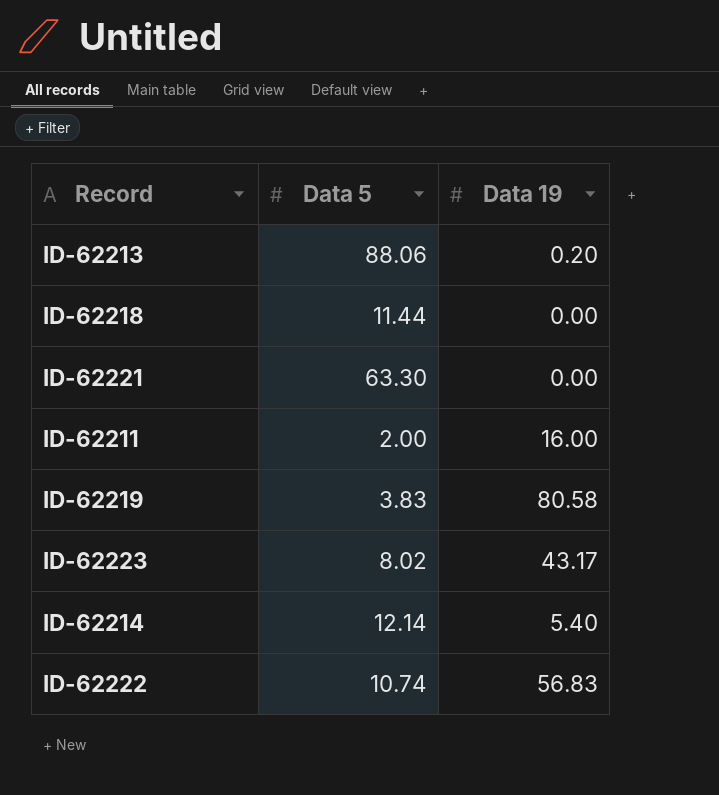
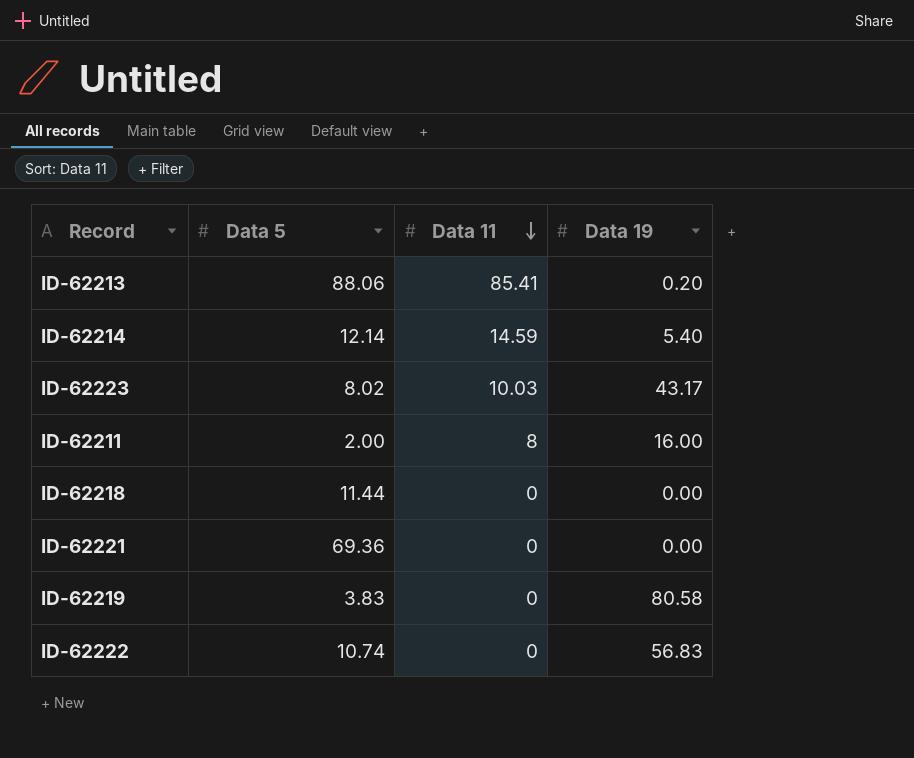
row order: none -> Data 11 descending
column Data 11 | position: none -> 3
ID-62221 | Data 5: 63.30 -> 69.36

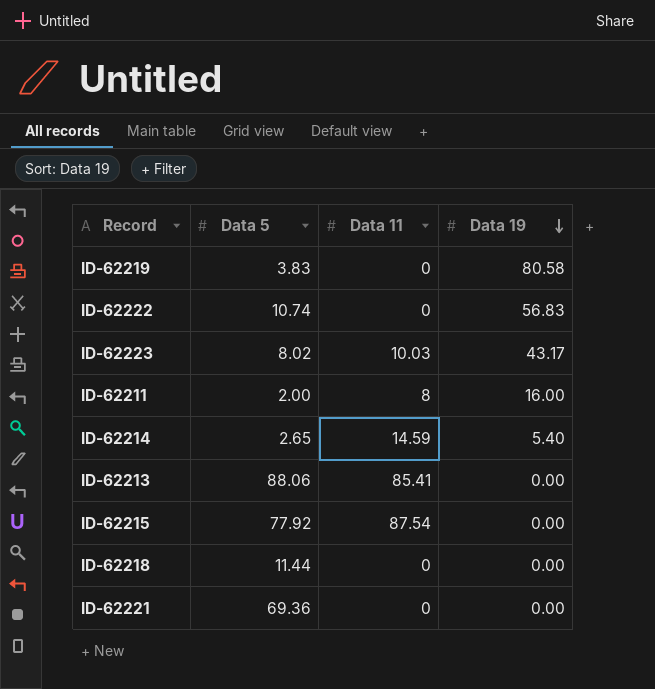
row order: Data 11 descending -> Data 19 descending
ID-62214 | Data 5: 12.14 -> 2.65
ID-62213 | Data 19: 0.20 -> 0.00
row ID-62215: none -> 77.92 | 87.54 | 0.00

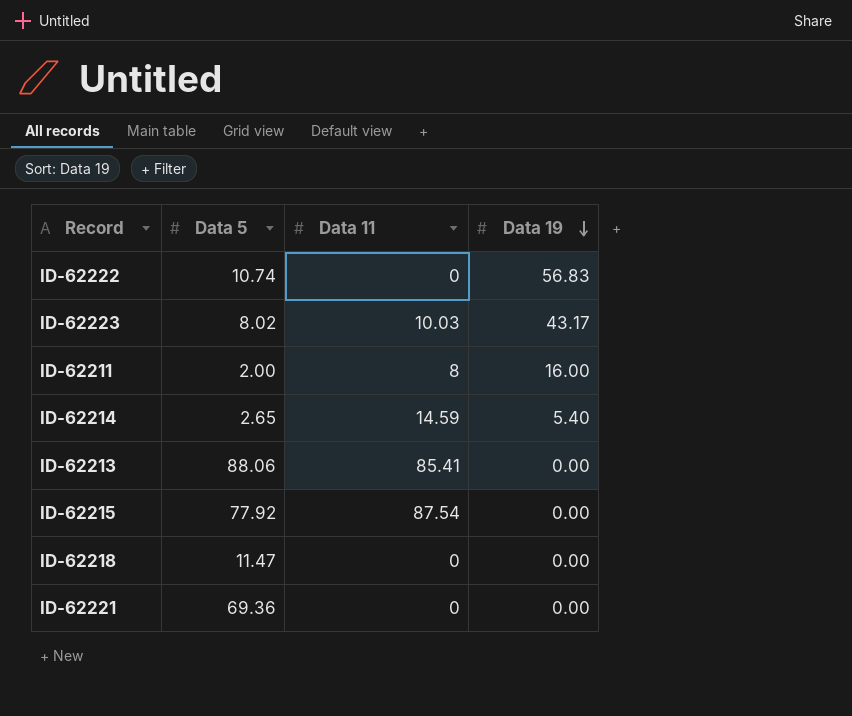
row ID-62219: 3.83 | 0 | 80.58 -> none
ID-62218 | Data 5: 11.44 -> 11.47

